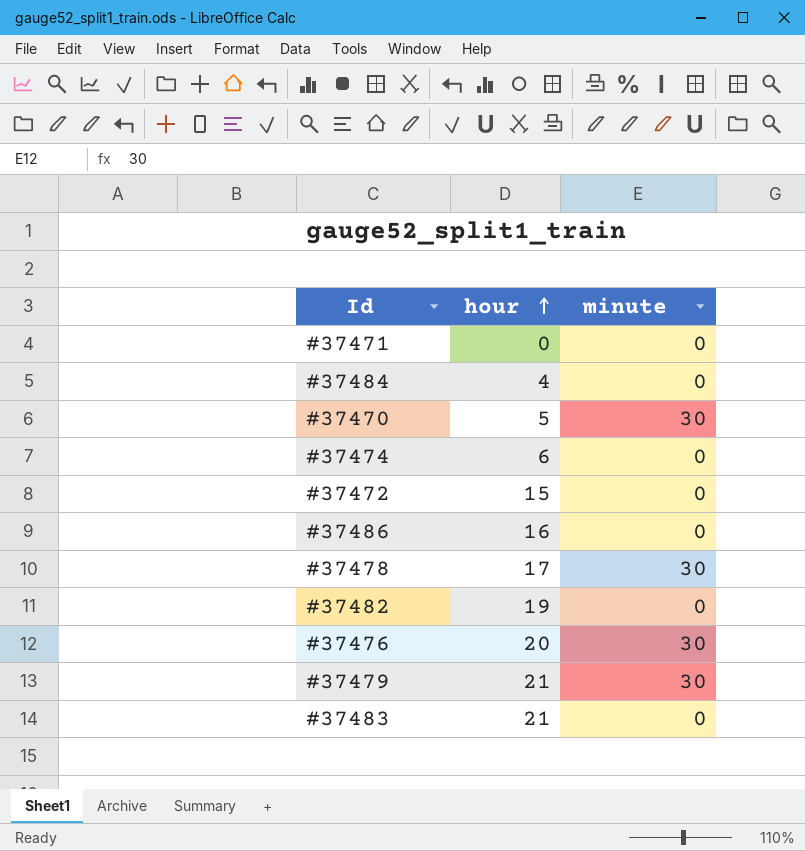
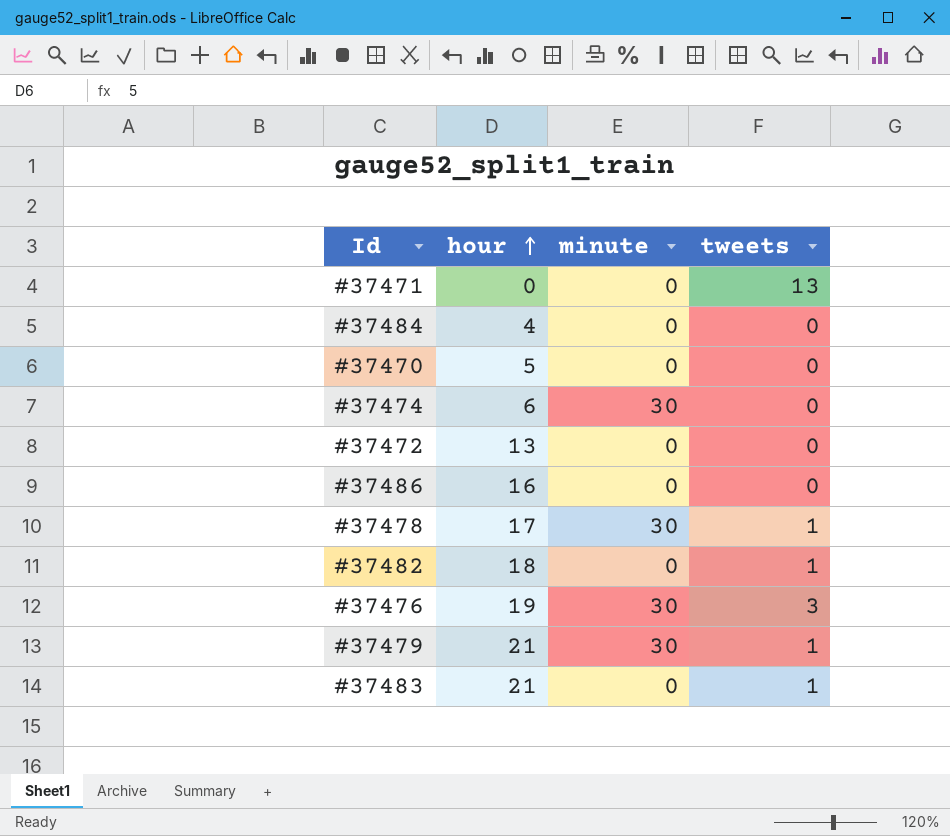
column tweets | position: none -> 4
#37470 | minute: 30 -> 0
#37474 | minute: 0 -> 30
#37472 | hour: 15 -> 13
#37482 | hour: 19 -> 18
#37476 | hour: 20 -> 19

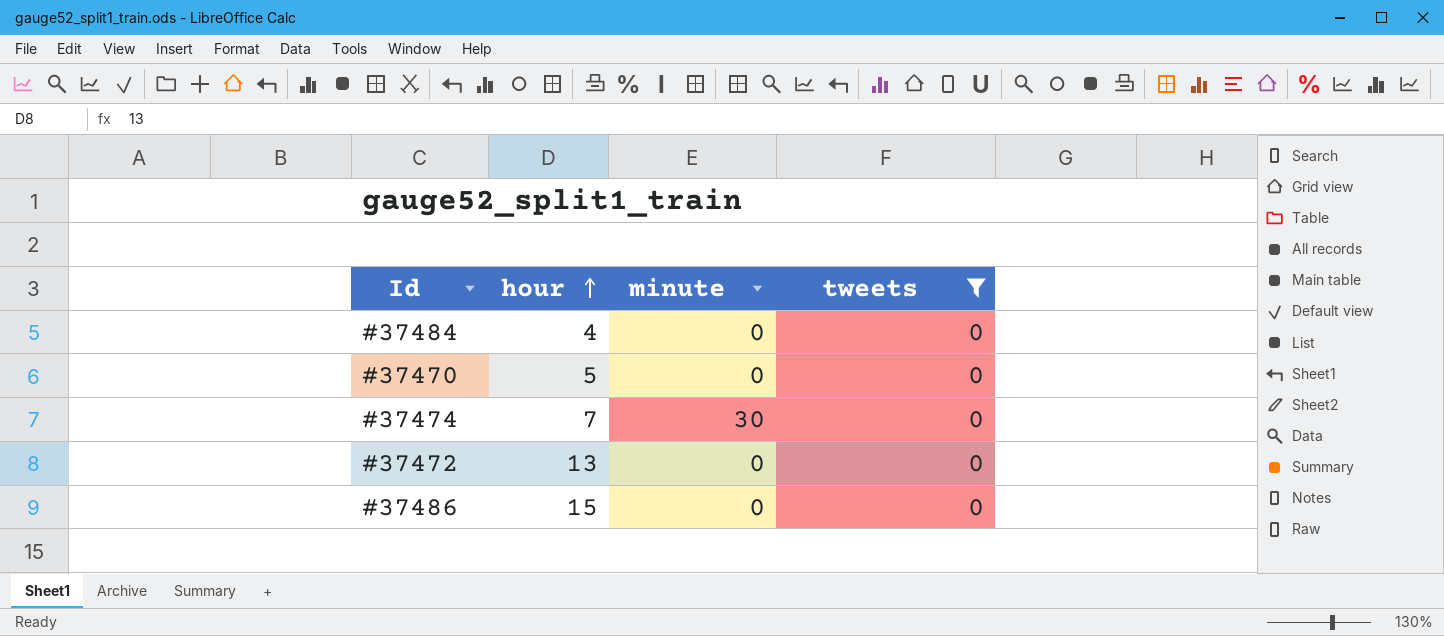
filter: none -> tweets = 0
#37474 | hour: 6 -> 7
#37486 | hour: 16 -> 15

